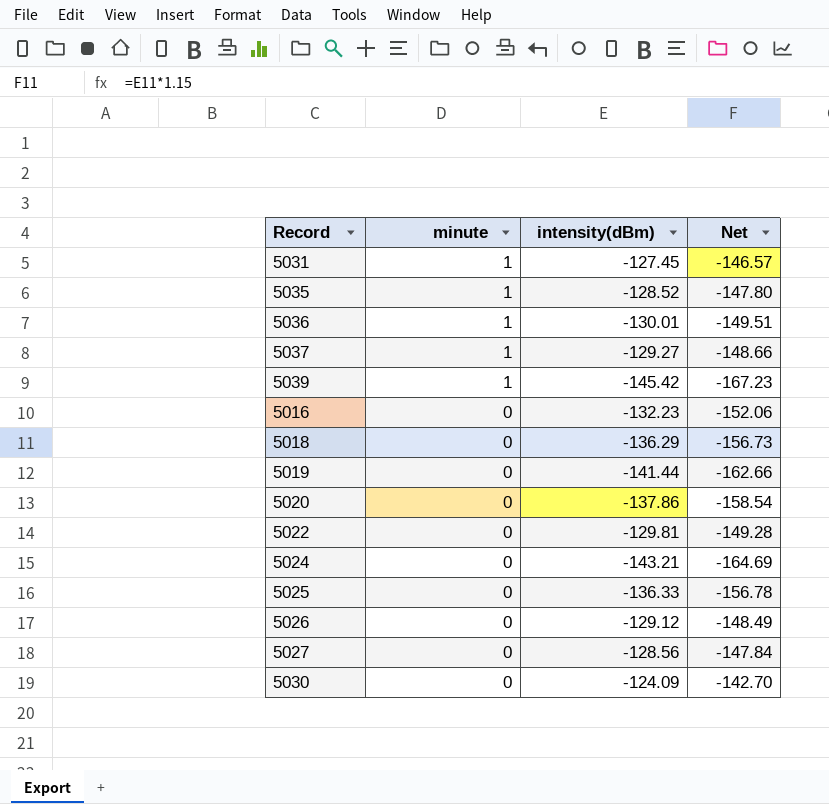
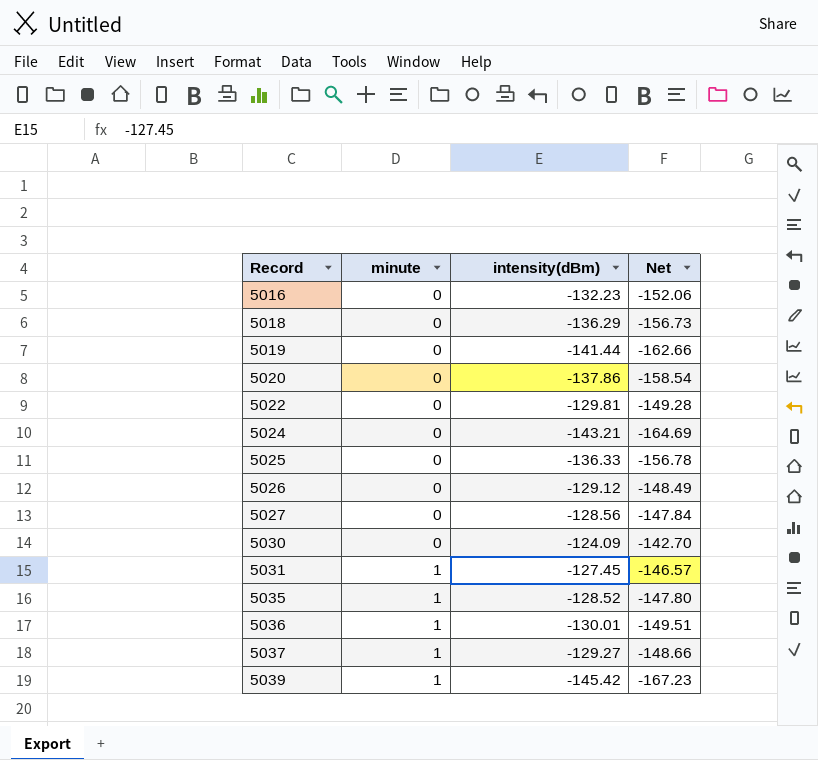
row order: minute descending -> Record ascending

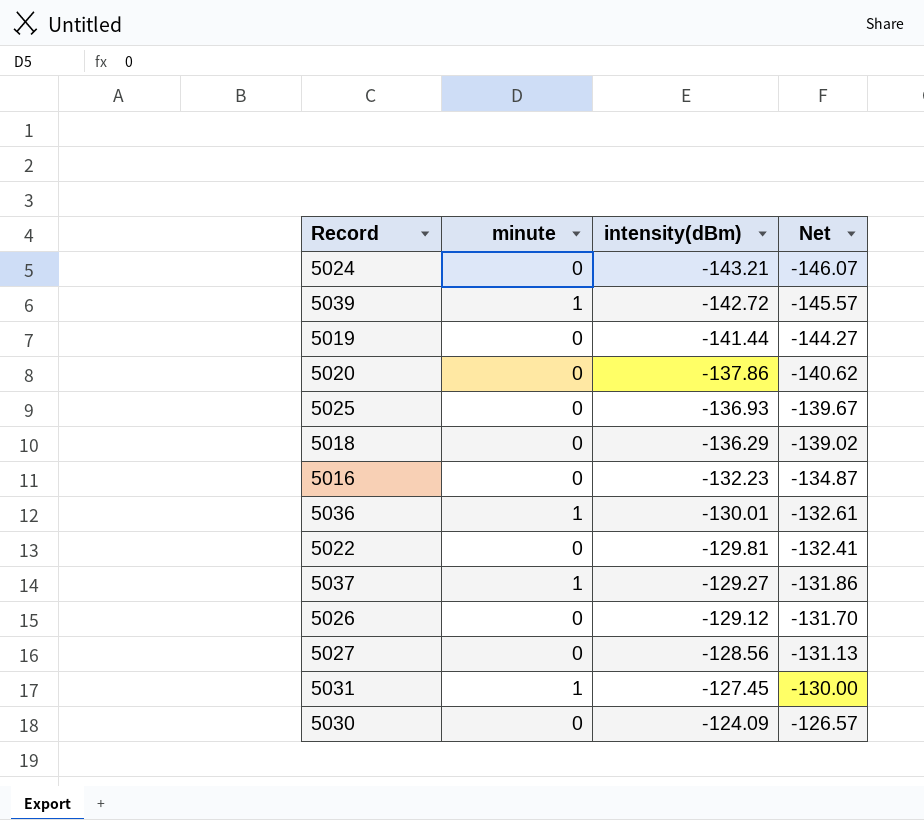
row order: Record ascending -> intensity(dBm) ascending
column Net | formula: [intensity(dBm)] * 1.15 -> [intensity(dBm)] * 1.02
row 5035: 1 | -128.52 | -147.80 -> none
5039 | intensity(dBm): -145.42 -> -142.72
5025 | intensity(dBm): -136.33 -> -136.93

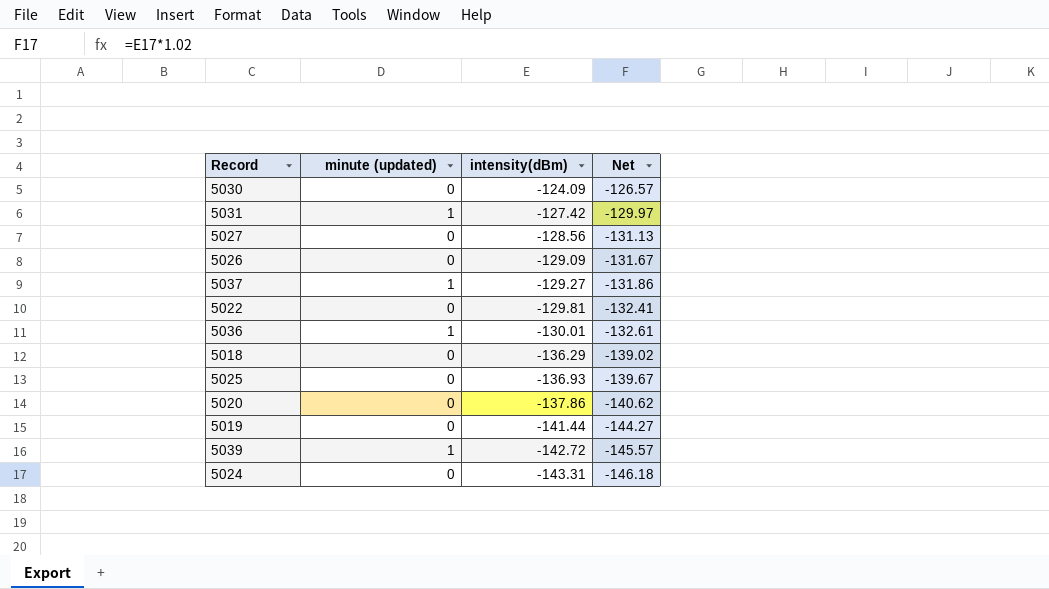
row order: intensity(dBm) ascending -> intensity(dBm) descending
column name: minute -> minute (updated)
row 5016: 0 | -132.23 | -134.87 -> none
5031 | intensity(dBm): -127.45 -> -127.42
5031 | Net: -130.00 -> -129.97
5026 | intensity(dBm): -129.12 -> -129.09
5026 | Net: -131.70 -> -131.67
5024 | intensity(dBm): -143.21 -> -143.31
5024 | Net: -146.07 -> -146.18

